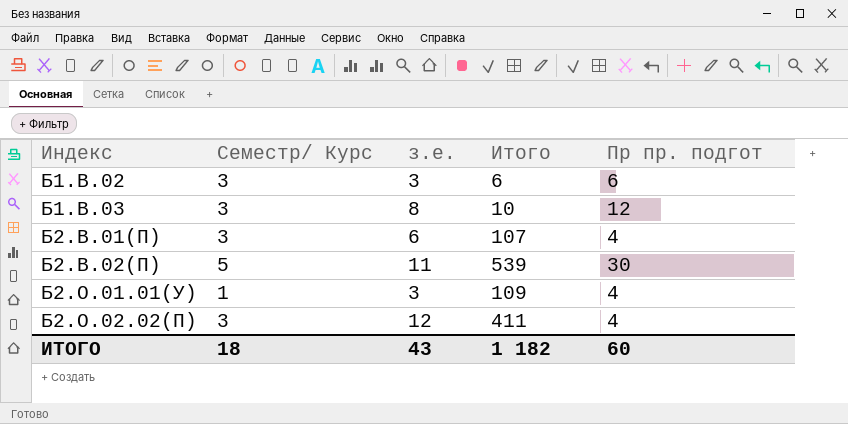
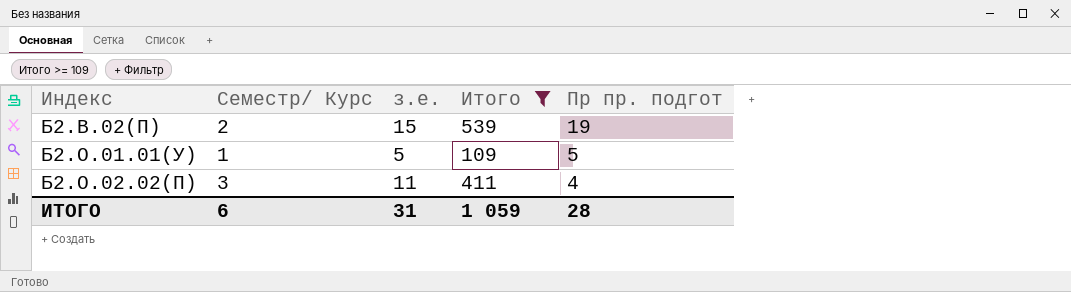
filter: none -> Итого >= 109
Б2.В.02(П) | Семестр/ Курс: 5 -> 2
Б2.В.02(П) | з.е.: 11 -> 15
Б2.В.02(П) | Пр пр. подгот: 30 -> 19
Б2.О.01.01(У) | з.е.: 3 -> 5
Б2.О.01.01(У) | Пр пр. подгот: 4 -> 5
Б2.О.02.02(П) | з.е.: 12 -> 11
ИТОГО | Семестр/ Курс: 18 -> 6
ИТОГО | з.е.: 43 -> 31
ИТОГО | Итого: 1 182 -> 1 059
ИТОГО | Пр пр. подгот: 60 -> 28

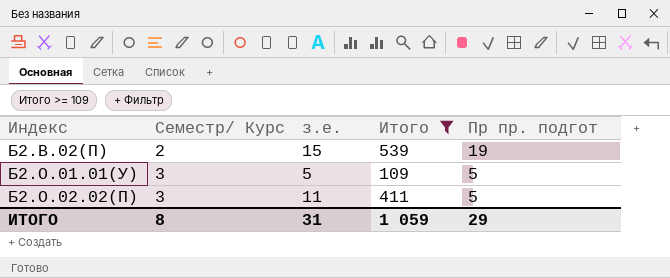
Б2.О.01.01(У) | Семестр/ Курс: 1 -> 3
Б2.О.02.02(П) | Пр пр. подгот: 4 -> 5
ИТОГО | Семестр/ Курс: 6 -> 8
ИТОГО | Пр пр. подгот: 28 -> 29

